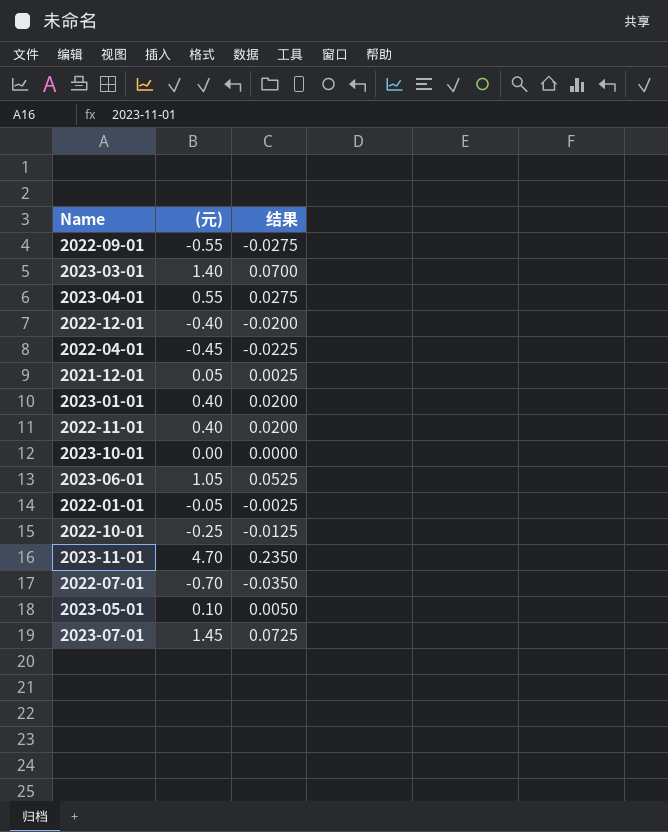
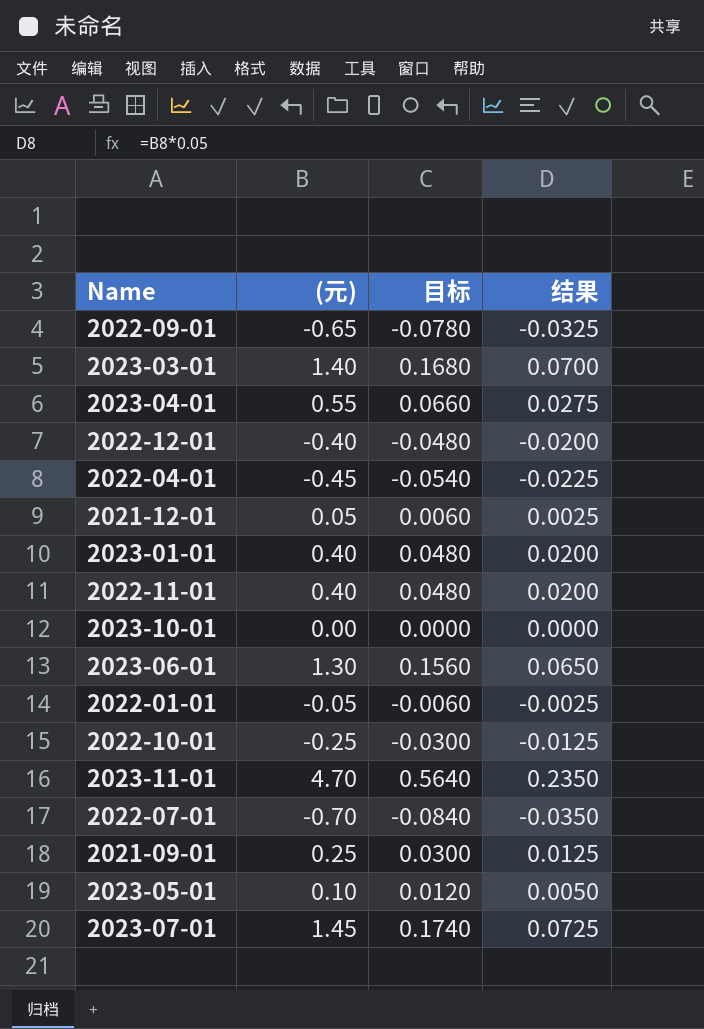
column 目标 | formula: none -> [(元)] * 0.12
2022-09-01 | (元): -0.55 -> -0.65
2022-09-01 | 结果: -0.0275 -> -0.0325
2023-06-01 | (元): 1.05 -> 1.30
2023-06-01 | 结果: 0.0525 -> 0.0650
row 2021-09-01: none -> 0.25 | 0.0300 | 0.0125

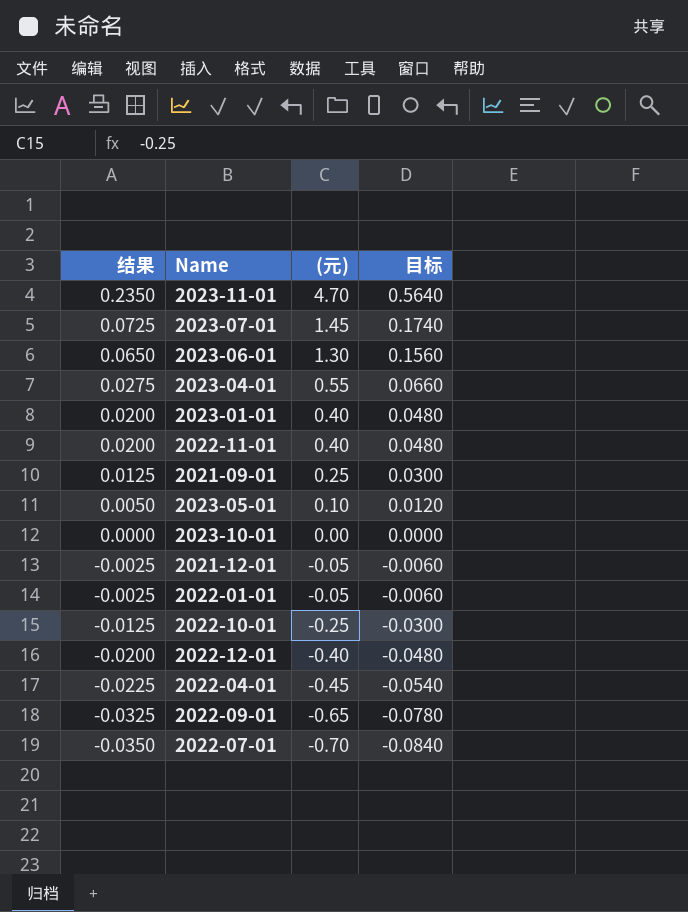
row order: none -> 结果 descending
column 结果 | position: 4 -> 1
row 2023-03-01: 1.40 | 0.1680 | 0.0700 -> none
2021-12-01 | 结果: 0.0025 -> -0.0025
2021-12-01 | (元): 0.05 -> -0.05
2021-12-01 | 目标: 0.0060 -> -0.0060

